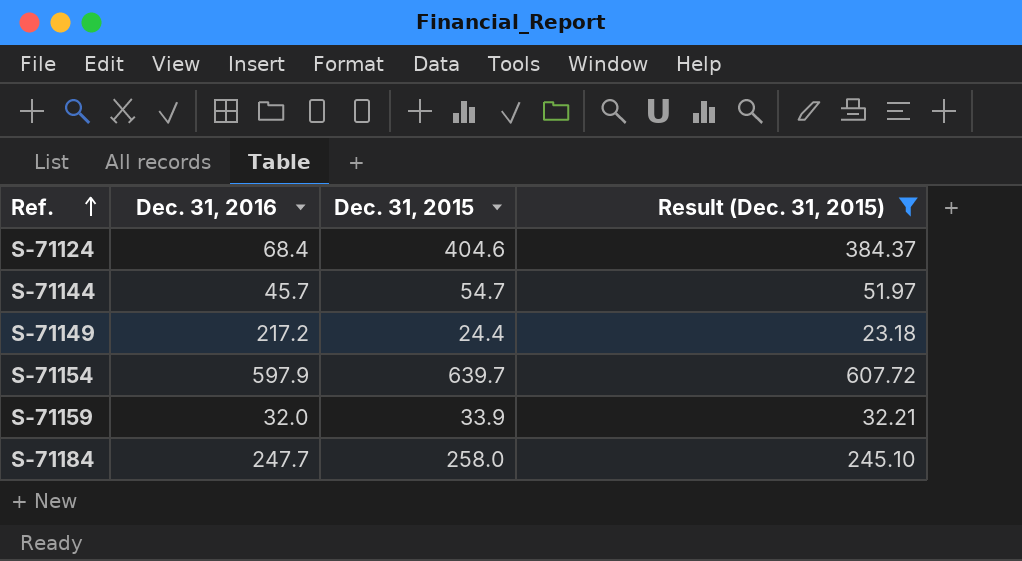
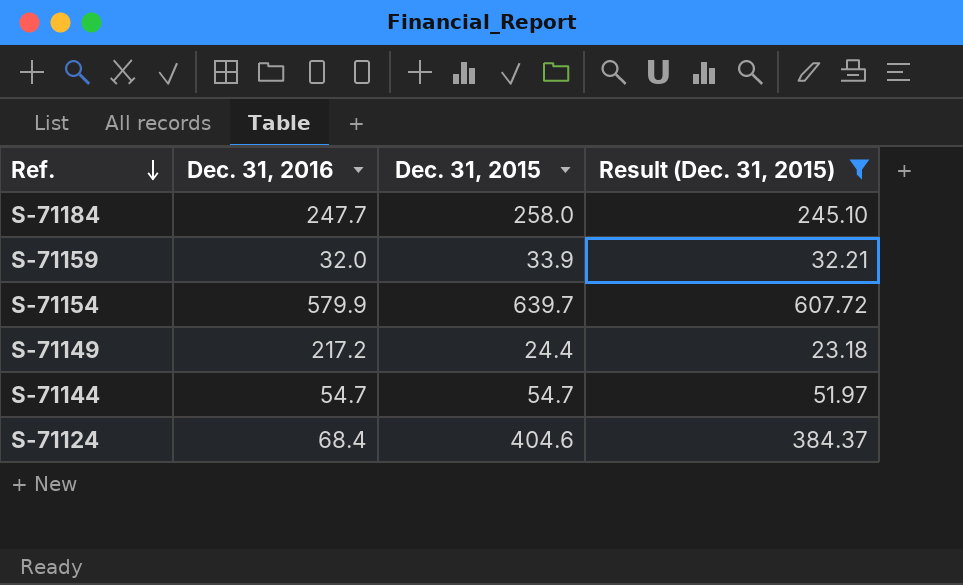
row order: Ref. ascending -> Ref. descending
S-71154 | Dec. 31, 2016: 597.9 -> 579.9
S-71144 | Dec. 31, 2016: 45.7 -> 54.7

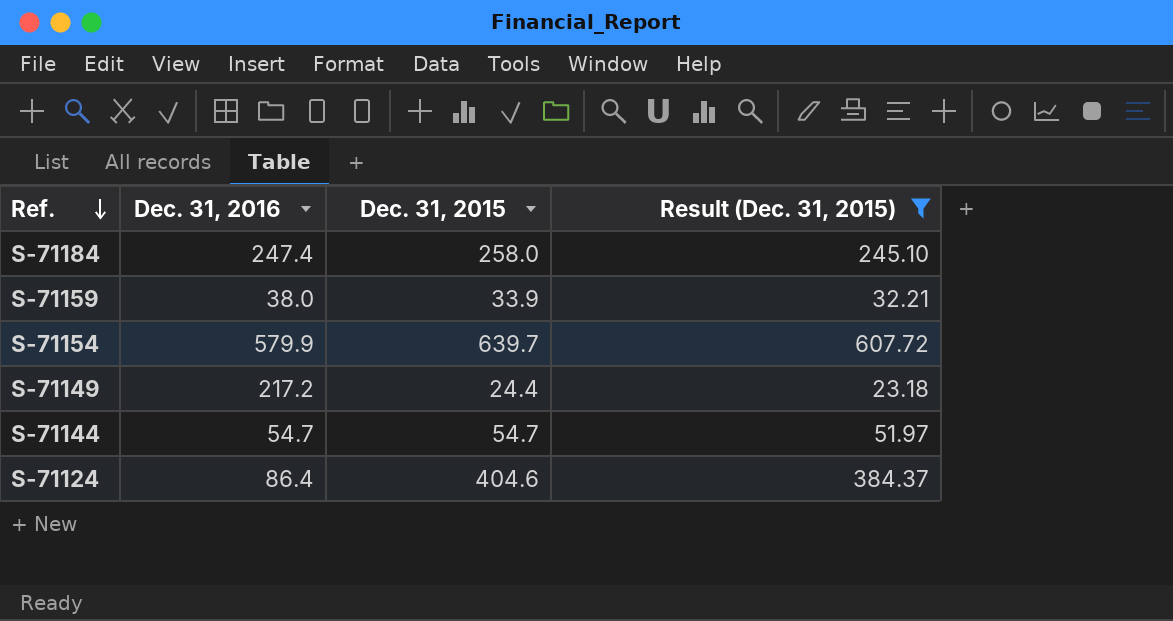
S-71184 | Dec. 31, 2016: 247.7 -> 247.4
S-71159 | Dec. 31, 2016: 32.0 -> 38.0
S-71124 | Dec. 31, 2016: 68.4 -> 86.4

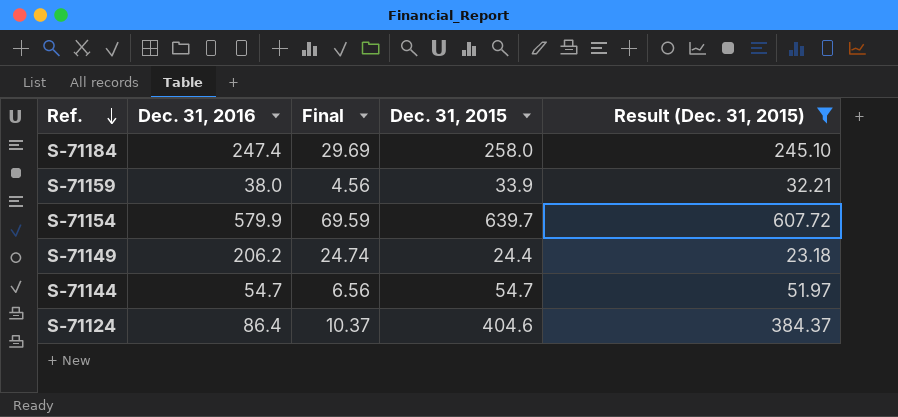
column Final | formula: none -> [Dec. 31, 2016] * 0.12
S-71149 | Dec. 31, 2016: 217.2 -> 206.2

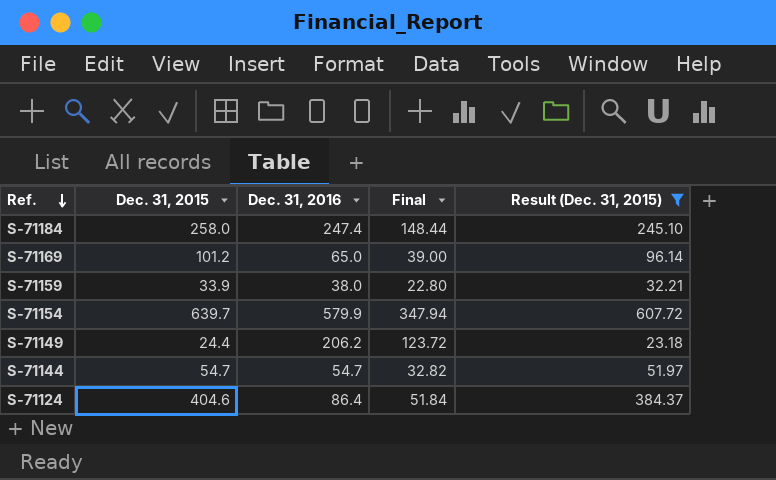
column Dec. 31, 2015 | position: 4 -> 2
column Final | formula: [Dec. 31, 2016] * 0.12 -> [Dec. 31, 2016] * 0.6
row S-71169: none -> 101.2 | 65.0 | 39.00 | 96.14

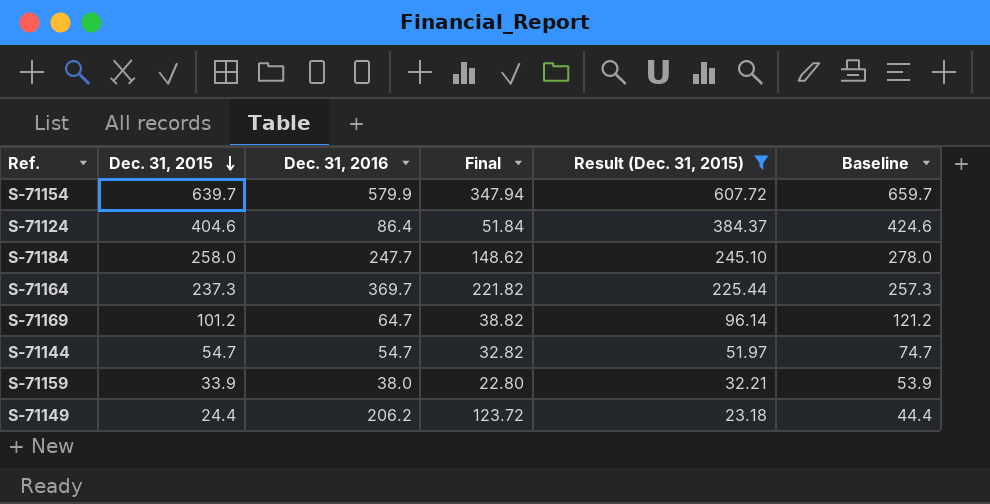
row order: Ref. descending -> Dec. 31, 2015 descending
column Baseline | formula: none -> [Dec. 31, 2015] + 20
S-71184 | Dec. 31, 2016: 247.4 -> 247.7
S-71184 | Final: 148.44 -> 148.62
row S-71164: none -> 237.3 | 369.7 | 221.82 | 225.44 | 257.3
S-71169 | Dec. 31, 2016: 65.0 -> 64.7
S-71169 | Final: 39.00 -> 38.82

